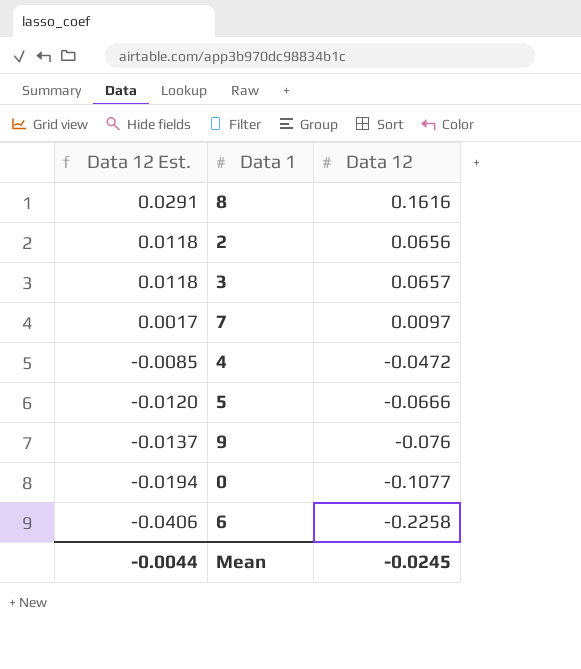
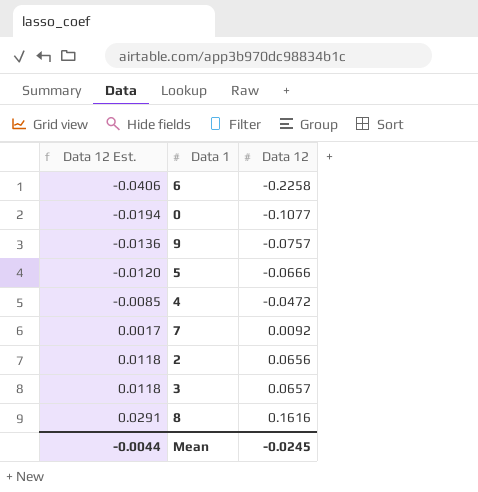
row order: Data 12 Est. descending -> Data 12 Est. ascending
9 | Data 12 Est.: -0.0137 -> -0.0136
9 | Data 12: -0.076 -> -0.0757
7 | Data 12: 0.0097 -> 0.0092

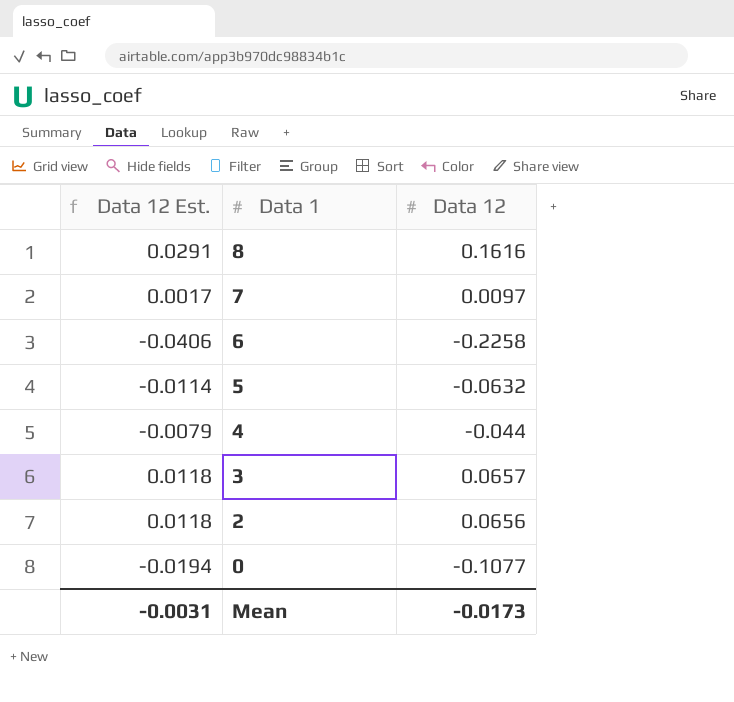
row order: Data 12 Est. ascending -> Data 1 descending
row 9: -0.0136 | -0.0757 -> none
7 | Data 12: 0.0092 -> 0.0097
5 | Data 12 Est.: -0.0120 -> -0.0114
5 | Data 12: -0.0666 -> -0.0632
4 | Data 12 Est.: -0.0085 -> -0.0079
4 | Data 12: -0.0472 -> -0.044
Mean | Data 12 Est.: -0.0044 -> -0.0031
Mean | Data 12: -0.0245 -> -0.0173

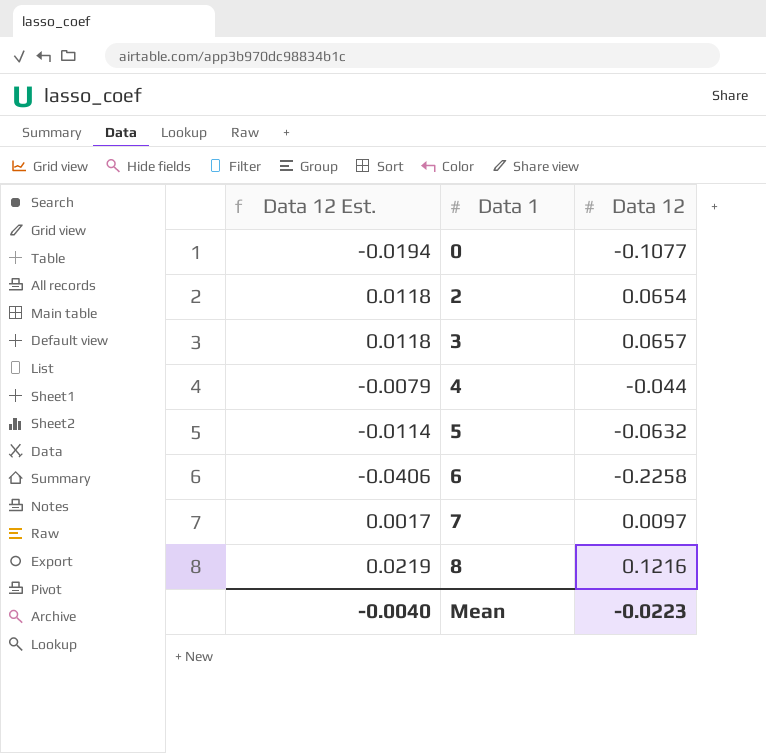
row order: Data 1 descending -> Data 1 ascending
2 | Data 12: 0.0656 -> 0.0654
8 | Data 12 Est.: 0.0291 -> 0.0219
8 | Data 12: 0.1616 -> 0.1216
Mean | Data 12 Est.: -0.0031 -> -0.0040
Mean | Data 12: -0.0173 -> -0.0223

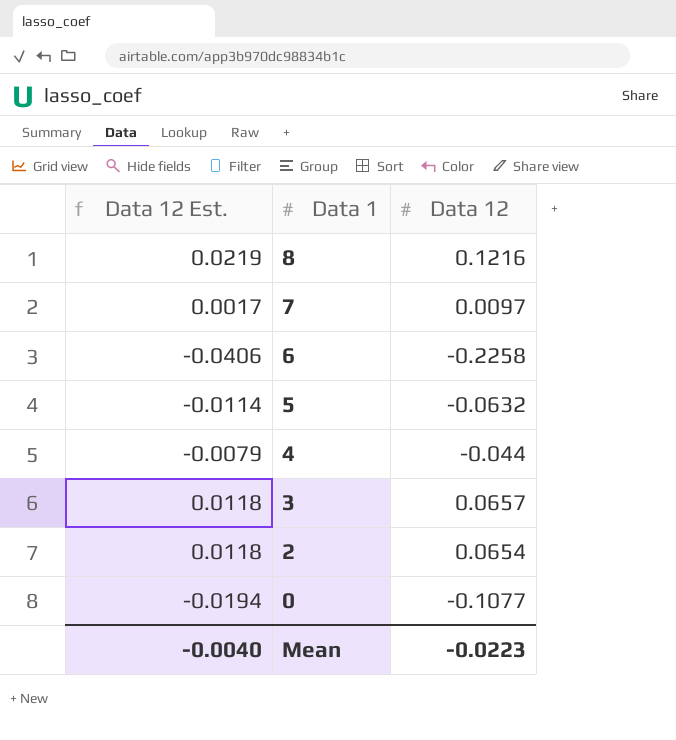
row order: Data 1 ascending -> Data 1 descending

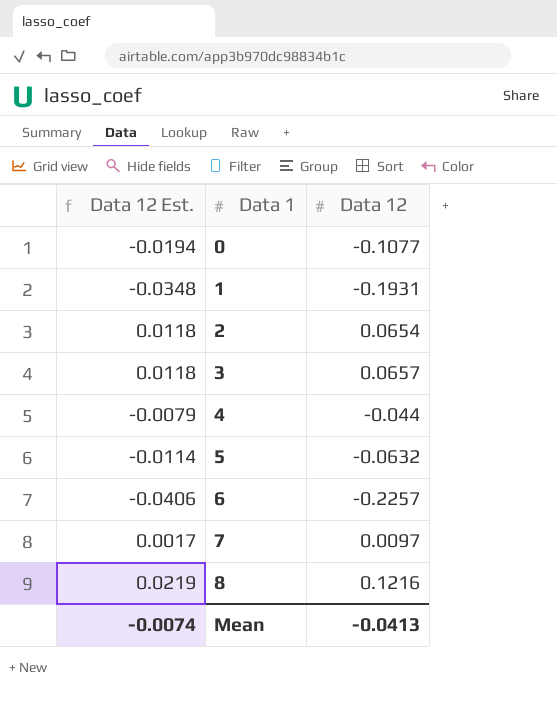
row order: Data 1 descending -> Data 1 ascending
row 1: none -> -0.0348 | -0.1931
6 | Data 12: -0.2258 -> -0.2257
Mean | Data 12 Est.: -0.0040 -> -0.0074
Mean | Data 12: -0.0223 -> -0.0413

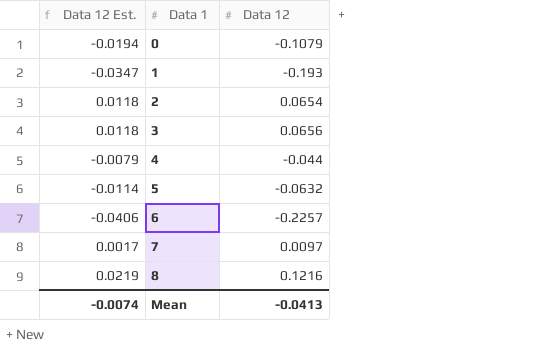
0 | Data 12: -0.1077 -> -0.1079
1 | Data 12 Est.: -0.0348 -> -0.0347
1 | Data 12: -0.1931 -> -0.193
3 | Data 12: 0.0657 -> 0.0656

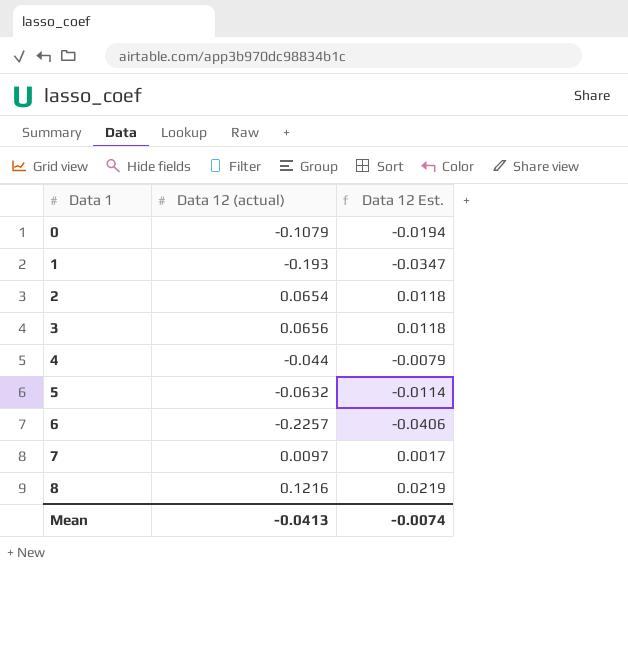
column name: Data 12 -> Data 12 (actual)
column Data 12 Est. | position: 1 -> 3

